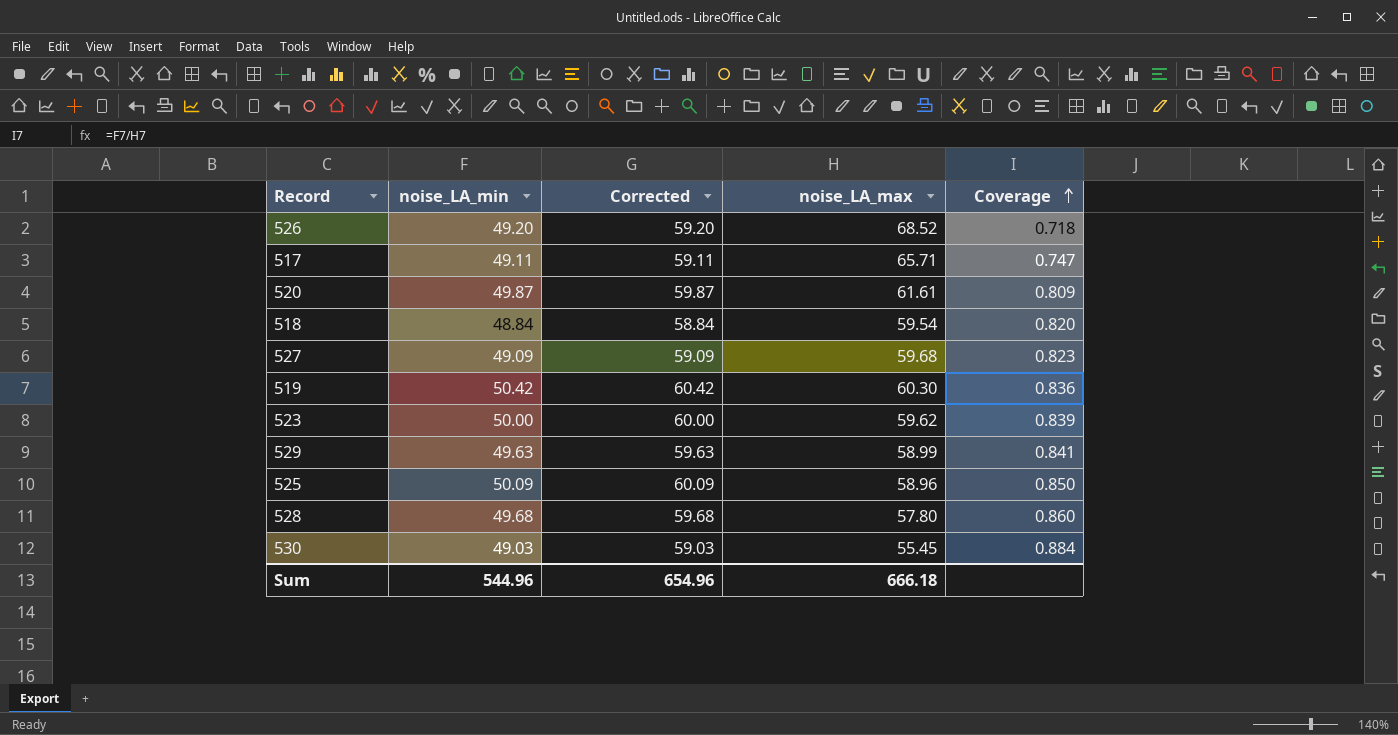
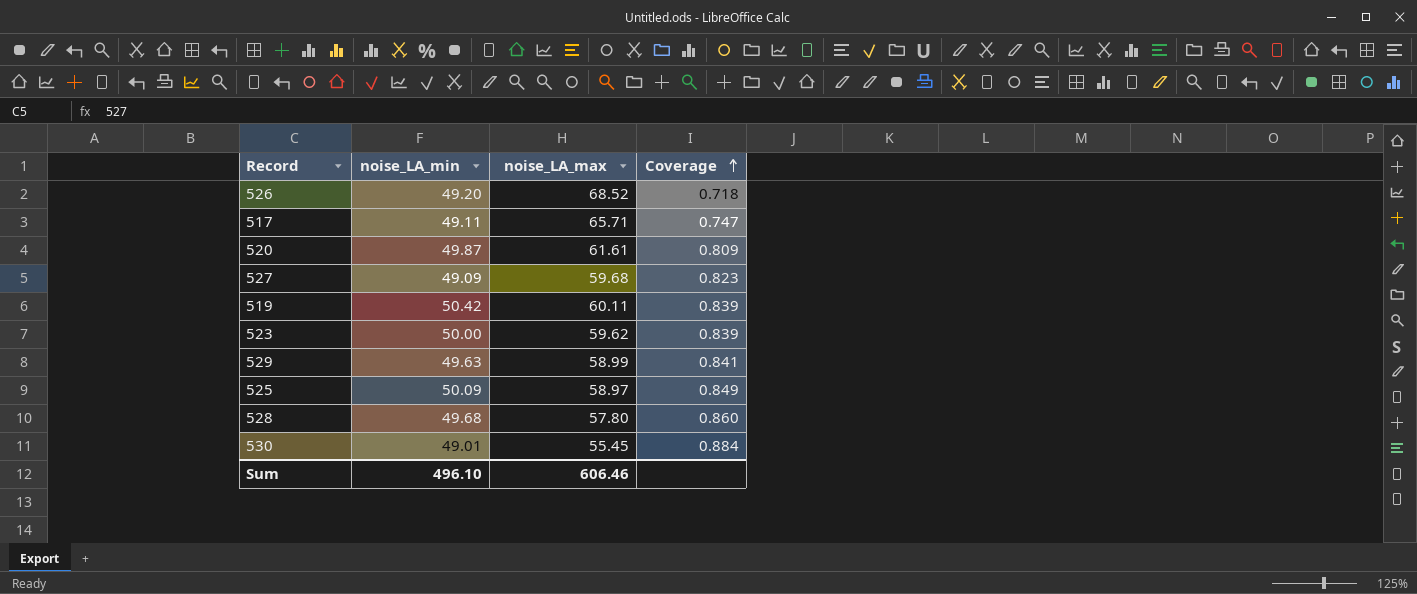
column Corrected | formula: [noise_LA_min] + 10 -> none
row 518: 48.84 | 58.84 | 59.54 | 0.820 -> none
519 | noise_LA_max: 60.30 -> 60.11
519 | Coverage: 0.836 -> 0.839
525 | noise_LA_max: 58.96 -> 58.97
525 | Coverage: 0.850 -> 0.849
530 | noise_LA_min: 49.03 -> 49.01
Sum | noise_LA_min: 544.96 -> 496.10
Sum | noise_LA_max: 666.18 -> 606.46

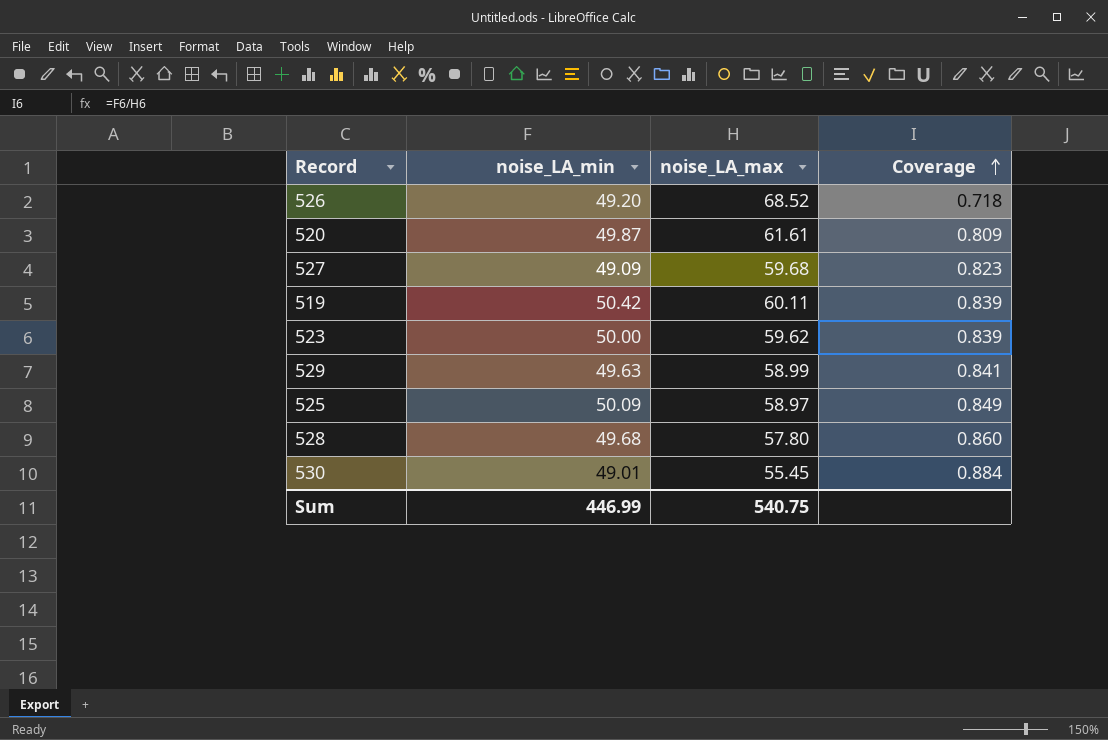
row 517: 49.11 | 65.71 | 0.747 -> none
Sum | noise_LA_min: 496.10 -> 446.99
Sum | noise_LA_max: 606.46 -> 540.75

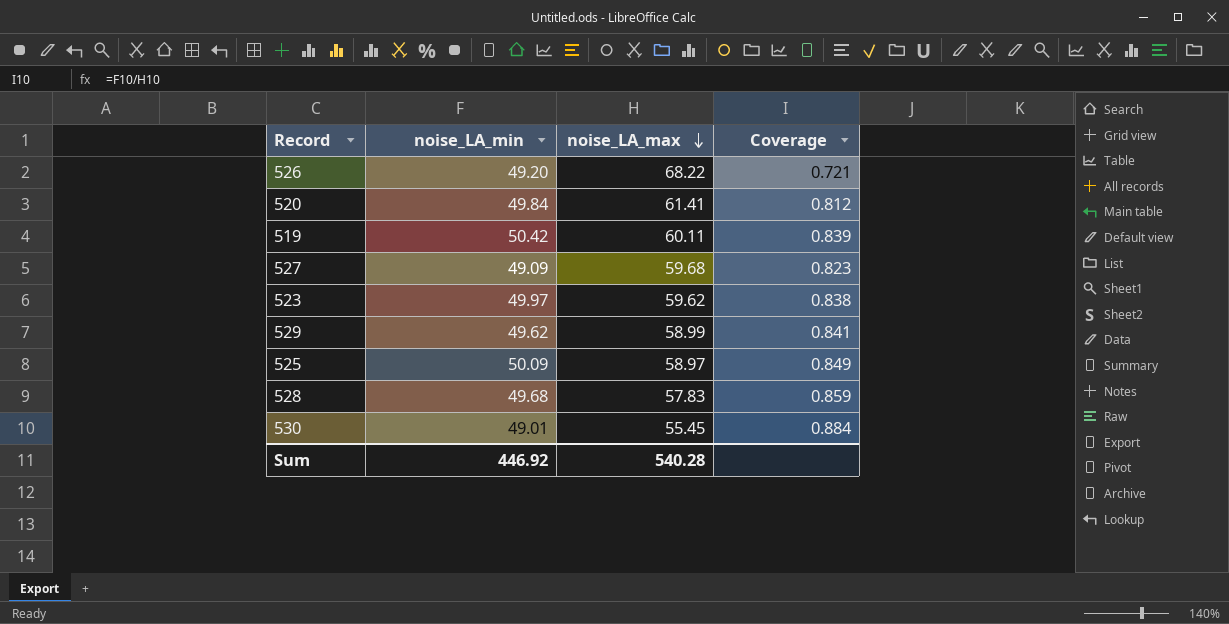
row order: Coverage ascending -> noise_LA_max descending
526 | noise_LA_max: 68.52 -> 68.22
526 | Coverage: 0.718 -> 0.721
520 | noise_LA_min: 49.87 -> 49.84
520 | noise_LA_max: 61.61 -> 61.41
520 | Coverage: 0.809 -> 0.812
523 | noise_LA_min: 50.00 -> 49.97
523 | Coverage: 0.839 -> 0.838
529 | noise_LA_min: 49.63 -> 49.62
528 | noise_LA_max: 57.80 -> 57.83
528 | Coverage: 0.860 -> 0.859
Sum | noise_LA_min: 446.99 -> 446.92
Sum | noise_LA_max: 540.75 -> 540.28

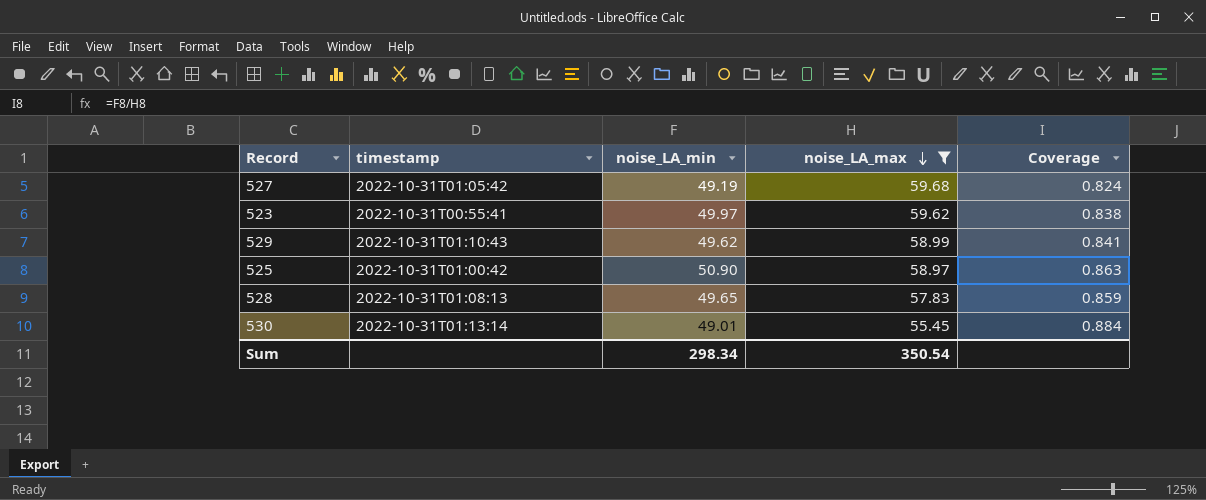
filter: none -> noise_LA_max <= 59.68
column timestamp | position: none -> 2
527 | noise_LA_min: 49.09 -> 49.19
527 | Coverage: 0.823 -> 0.824
525 | noise_LA_min: 50.09 -> 50.90
525 | Coverage: 0.849 -> 0.863
528 | noise_LA_min: 49.68 -> 49.65
Sum | noise_LA_min: 446.92 -> 298.34
Sum | noise_LA_max: 540.28 -> 350.54

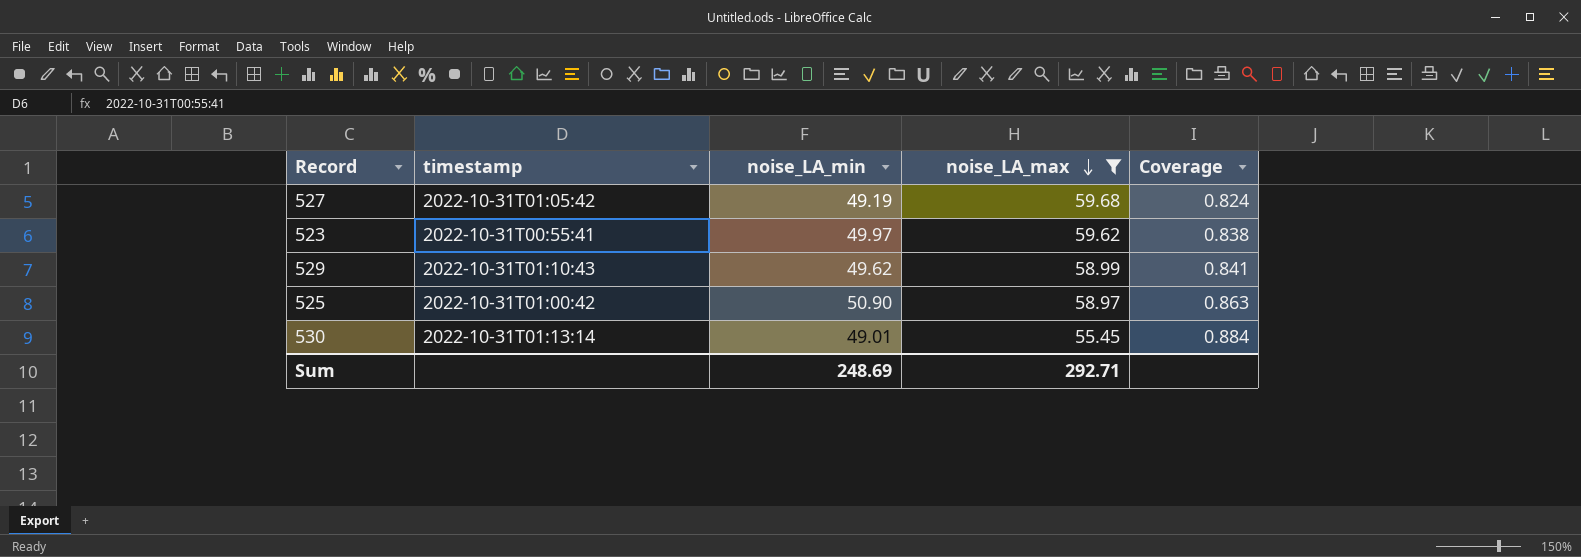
row 528: 2022-10-31T01:08:13 | 49.65 | 57.83 | 0.859 -> none
Sum | noise_LA_min: 298.34 -> 248.69
Sum | noise_LA_max: 350.54 -> 292.71

